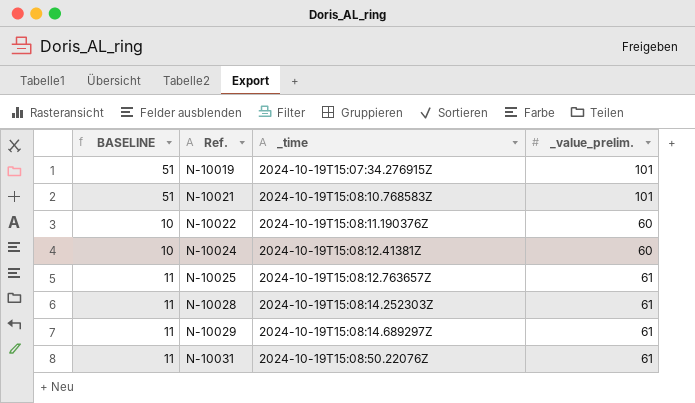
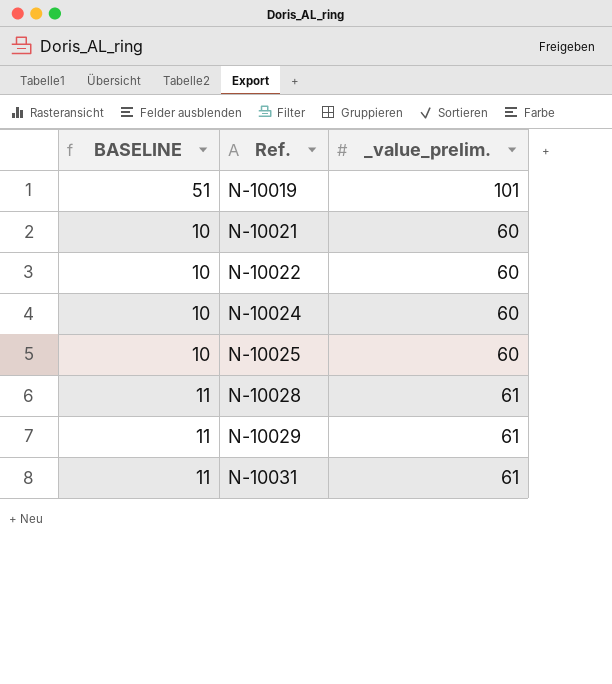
column _time | position: 3 -> none
N-10021 | BASELINE: 51 -> 10
N-10021 | _value_prelim.: 101 -> 60
N-10025 | BASELINE: 11 -> 10
N-10025 | _value_prelim.: 61 -> 60

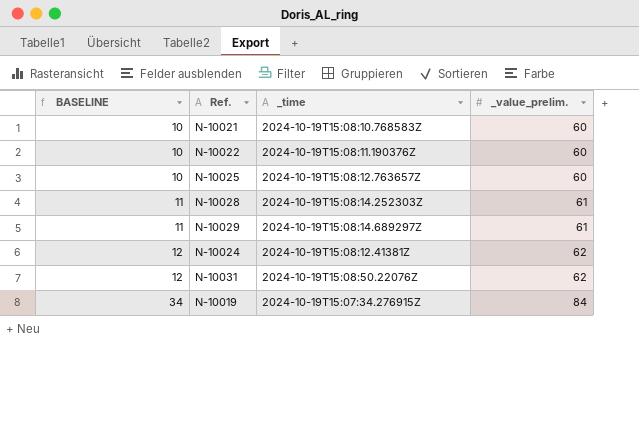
row order: Ref. ascending -> BASELINE ascending
column _time | position: none -> 3
N-10024 | BASELINE: 10 -> 12
N-10024 | _value_prelim.: 60 -> 62
N-10031 | BASELINE: 11 -> 12
N-10031 | _value_prelim.: 61 -> 62
N-10019 | BASELINE: 51 -> 34
N-10019 | _value_prelim.: 101 -> 84

